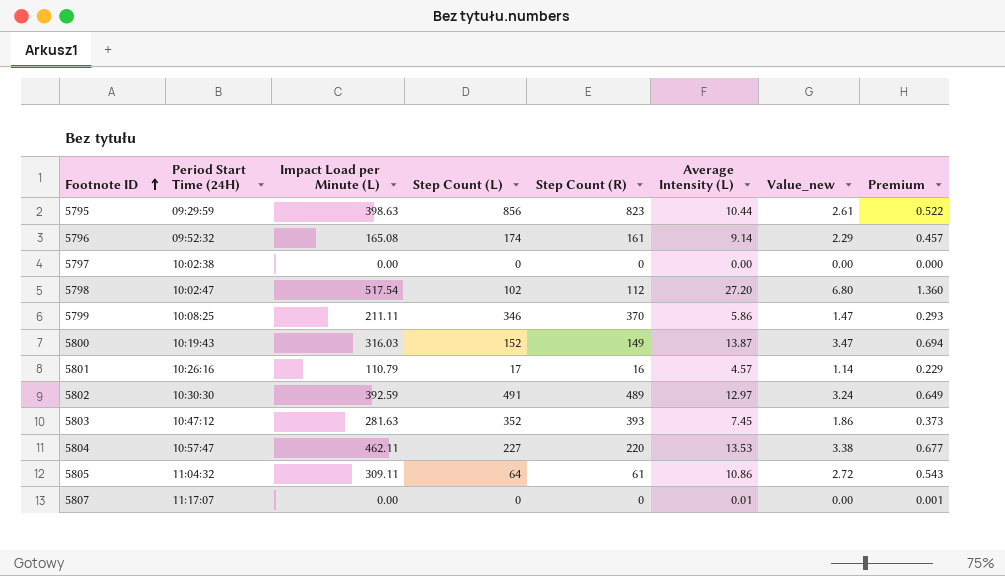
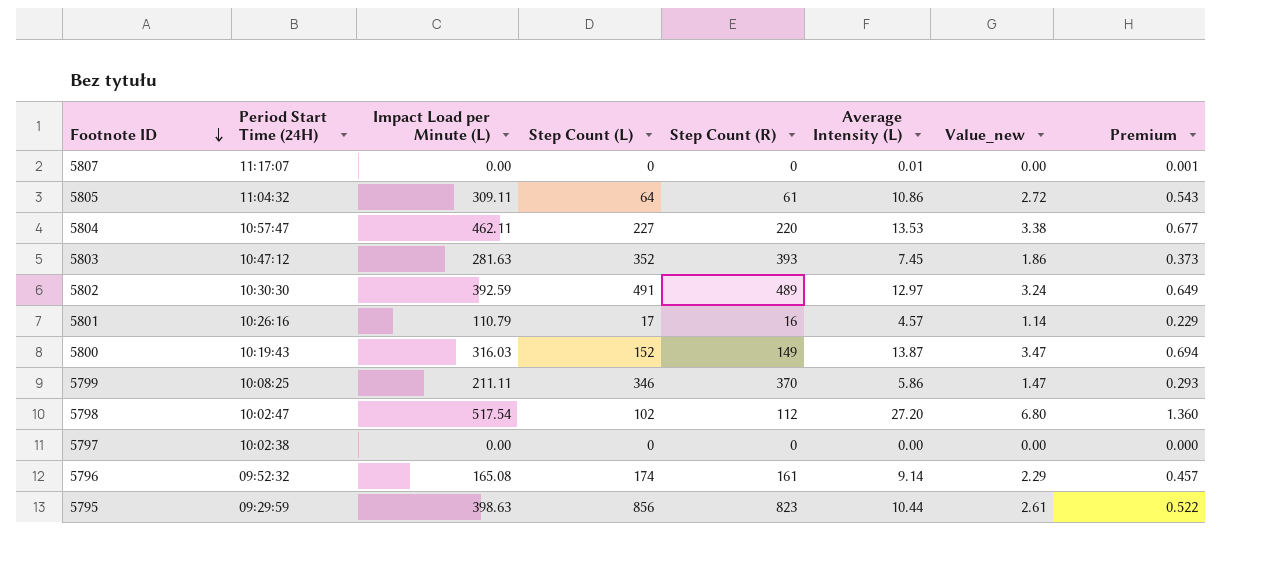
row order: Footnote ID ascending -> Footnote ID descending

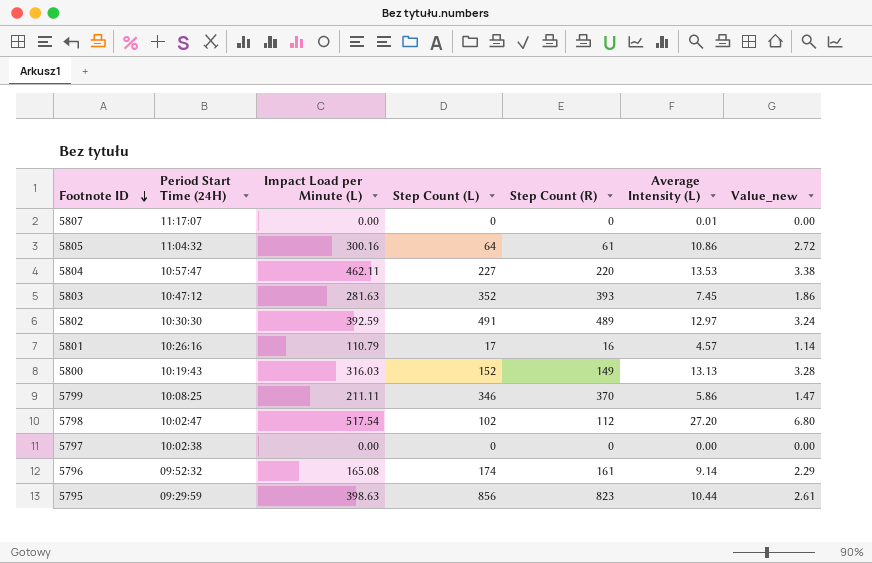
column Premium | formula: [Average Intensity (L)] * 0.05 -> none
5805 | Impact Load per Minute (L): 309.11 -> 300.16
5800 | Average Intensity (L): 13.87 -> 13.13
5800 | Value_new: 3.47 -> 3.28

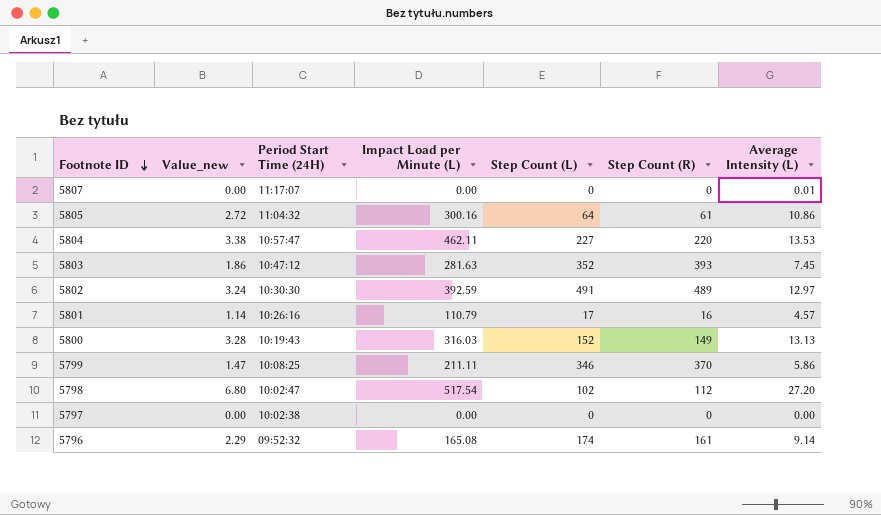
column Value_new | position: 7 -> 2
row 5795: 09:29:59 | 398.63 | 856 | 823 | 10.44 | 2.61 -> none

